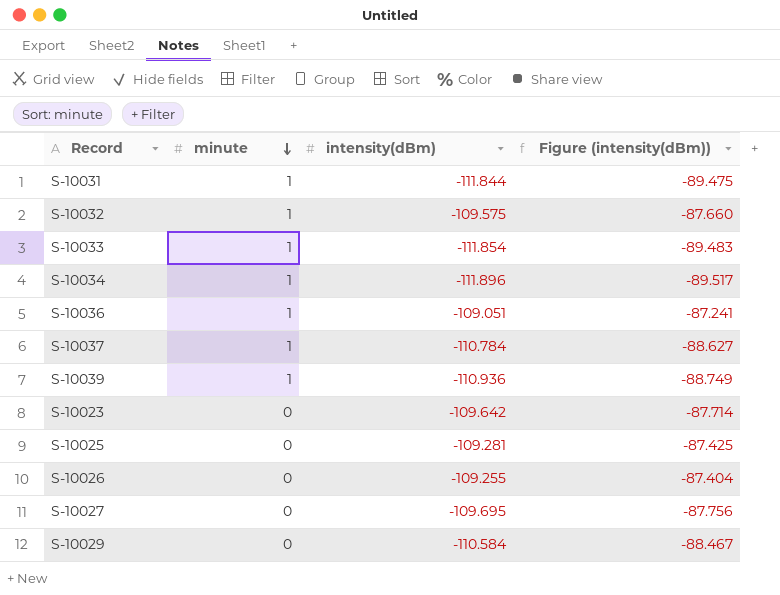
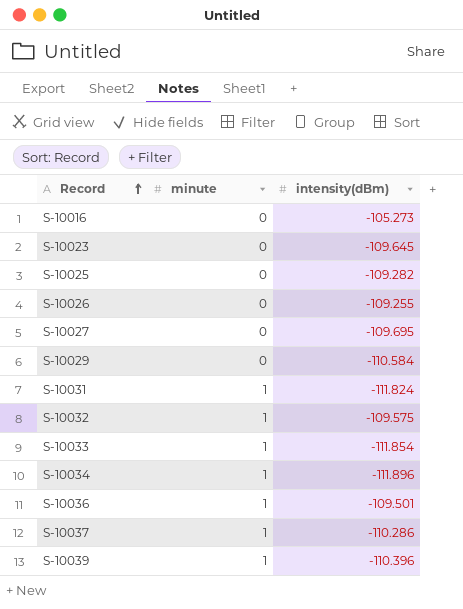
row order: minute descending -> Record ascending
column Figure (intensity(dBm)) | formula: [intensity(dBm)] * 0.8 -> none
row S-10016: none -> 0 | -105.273
S-10023 | intensity(dBm): -109.642 -> -109.645
S-10025 | intensity(dBm): -109.281 -> -109.282
S-10031 | intensity(dBm): -111.844 -> -111.824
S-10036 | intensity(dBm): -109.051 -> -109.501
S-10037 | intensity(dBm): -110.784 -> -110.286
S-10039 | intensity(dBm): -110.936 -> -110.396

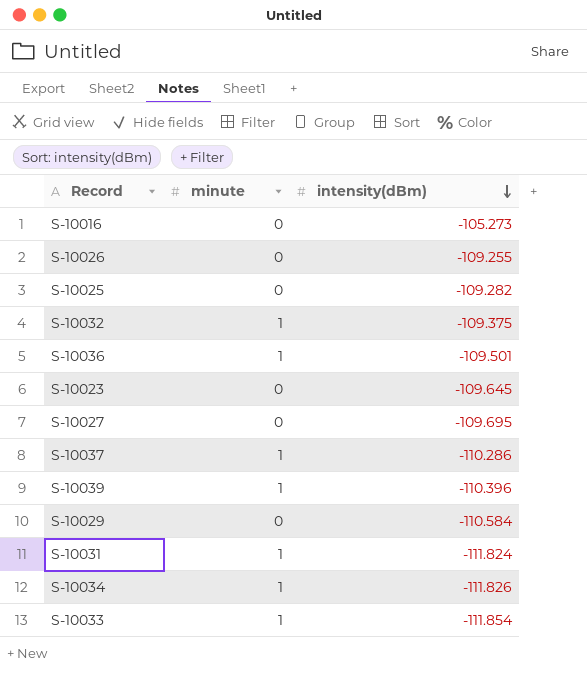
row order: Record ascending -> intensity(dBm) descending
S-10032 | intensity(dBm): -109.575 -> -109.375
S-10034 | intensity(dBm): -111.896 -> -111.826

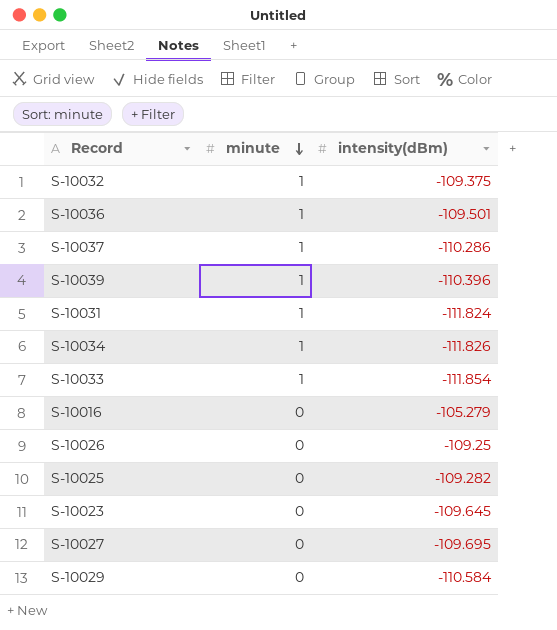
row order: intensity(dBm) descending -> minute descending
S-10016 | intensity(dBm): -105.273 -> -105.279
S-10026 | intensity(dBm): -109.255 -> -109.25

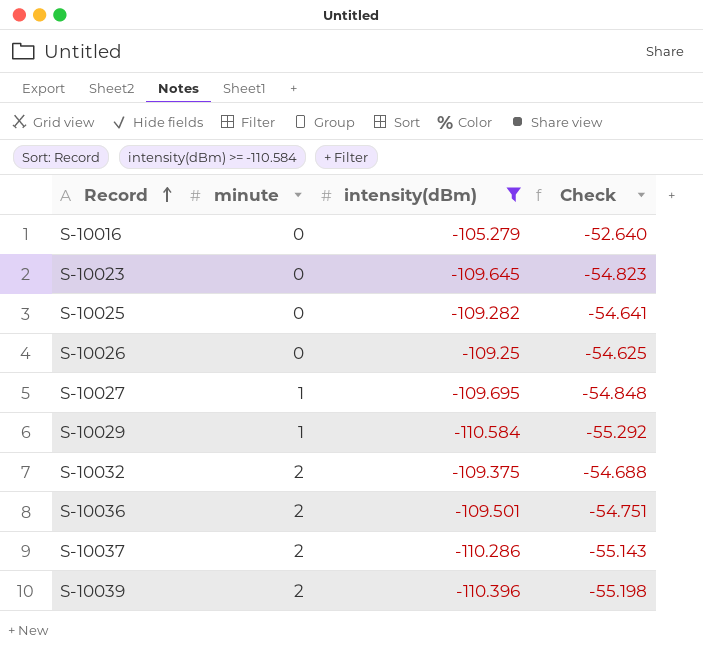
filter: none -> intensity(dBm) >= -110.584
row order: minute descending -> Record ascending
column Check | formula: none -> [intensity(dBm)] * 0.5
S-10027 | minute: 0 -> 1
S-10029 | minute: 0 -> 1
S-10032 | minute: 1 -> 2
S-10036 | minute: 1 -> 2
S-10037 | minute: 1 -> 2
S-10039 | minute: 1 -> 2

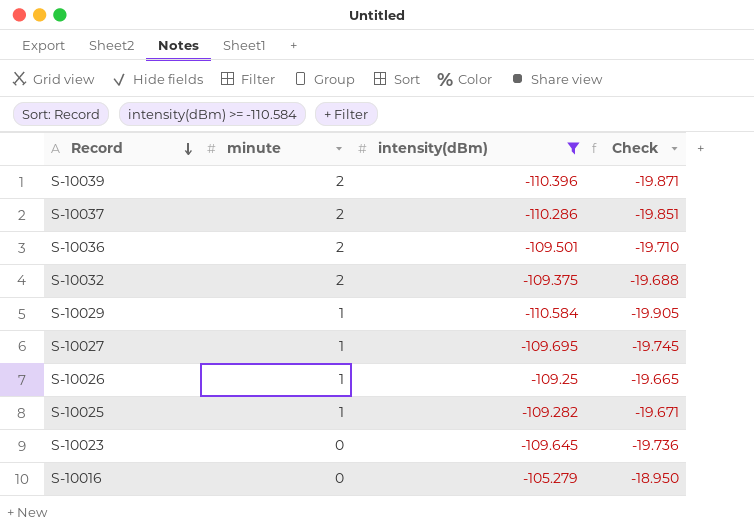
row order: Record ascending -> Record descending
column Check | formula: [intensity(dBm)] * 0.5 -> [intensity(dBm)] * 0.18
S-10026 | minute: 0 -> 1
S-10025 | minute: 0 -> 1

